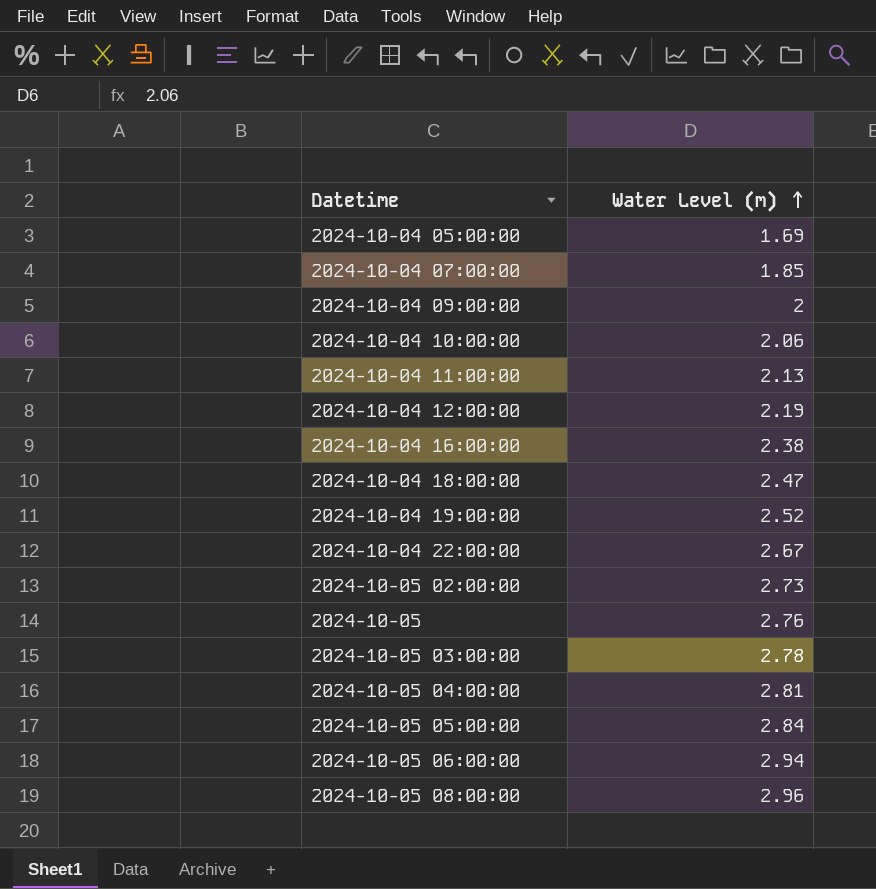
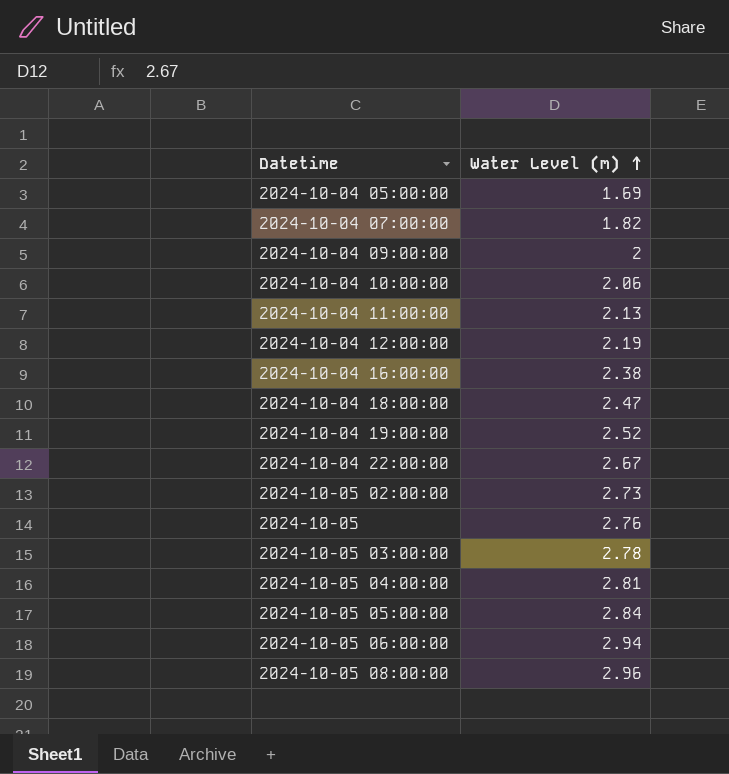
2024-10-04 07:00:00 | Water Level (m): 1.85 -> 1.82

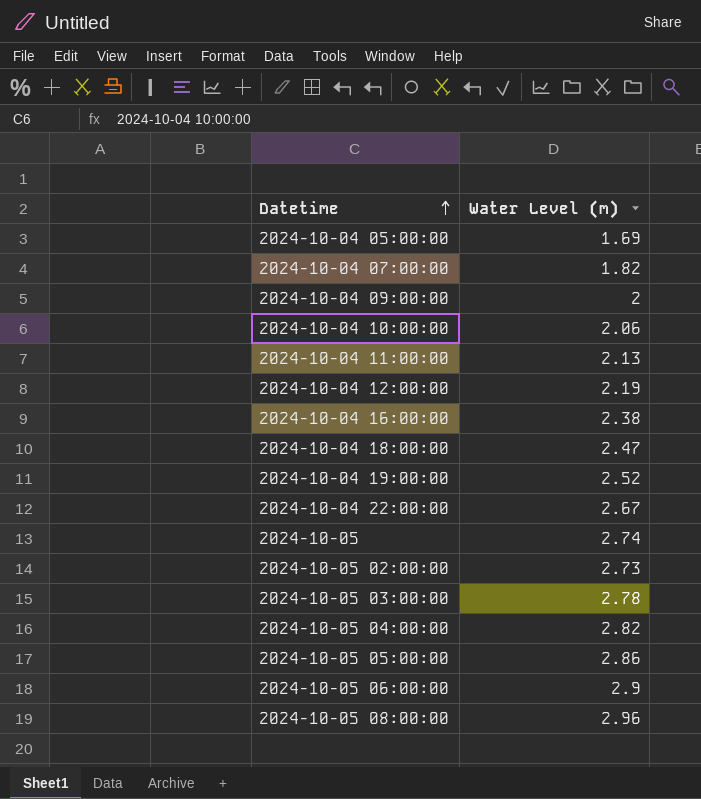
row order: Water Level (m) ascending -> Datetime ascending
2024-10-05 | Water Level (m): 2.76 -> 2.74
2024-10-05 04:00:00 | Water Level (m): 2.81 -> 2.82
2024-10-05 05:00:00 | Water Level (m): 2.84 -> 2.86
2024-10-05 06:00:00 | Water Level (m): 2.94 -> 2.9

